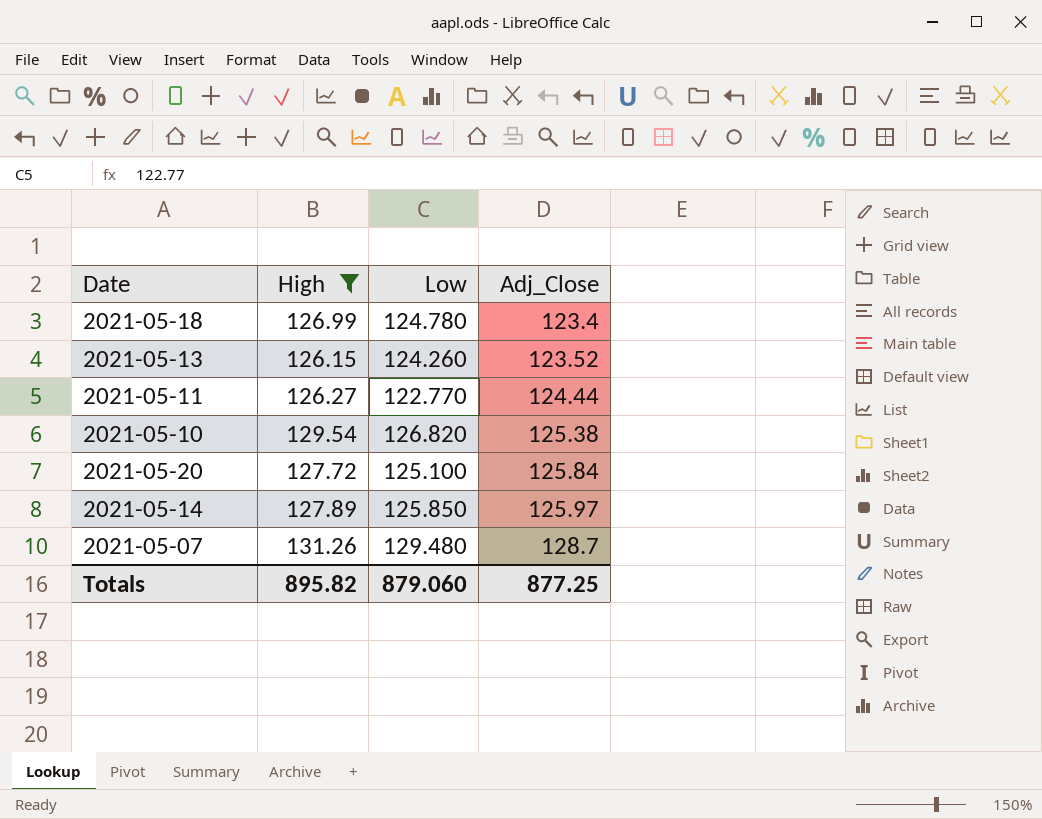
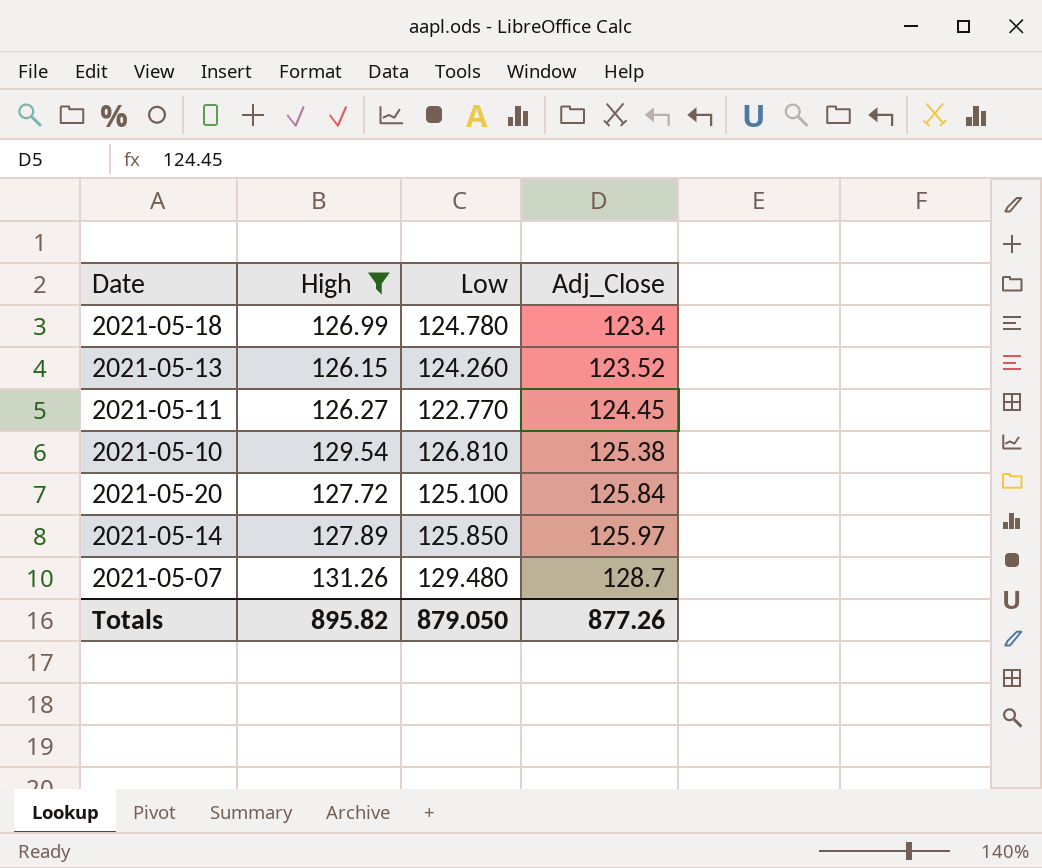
2021-05-11 | Adj_Close: 124.44 -> 124.45
2021-05-10 | Low: 126.820 -> 126.810
Totals | Low: 879.060 -> 879.050
Totals | Adj_Close: 877.25 -> 877.26

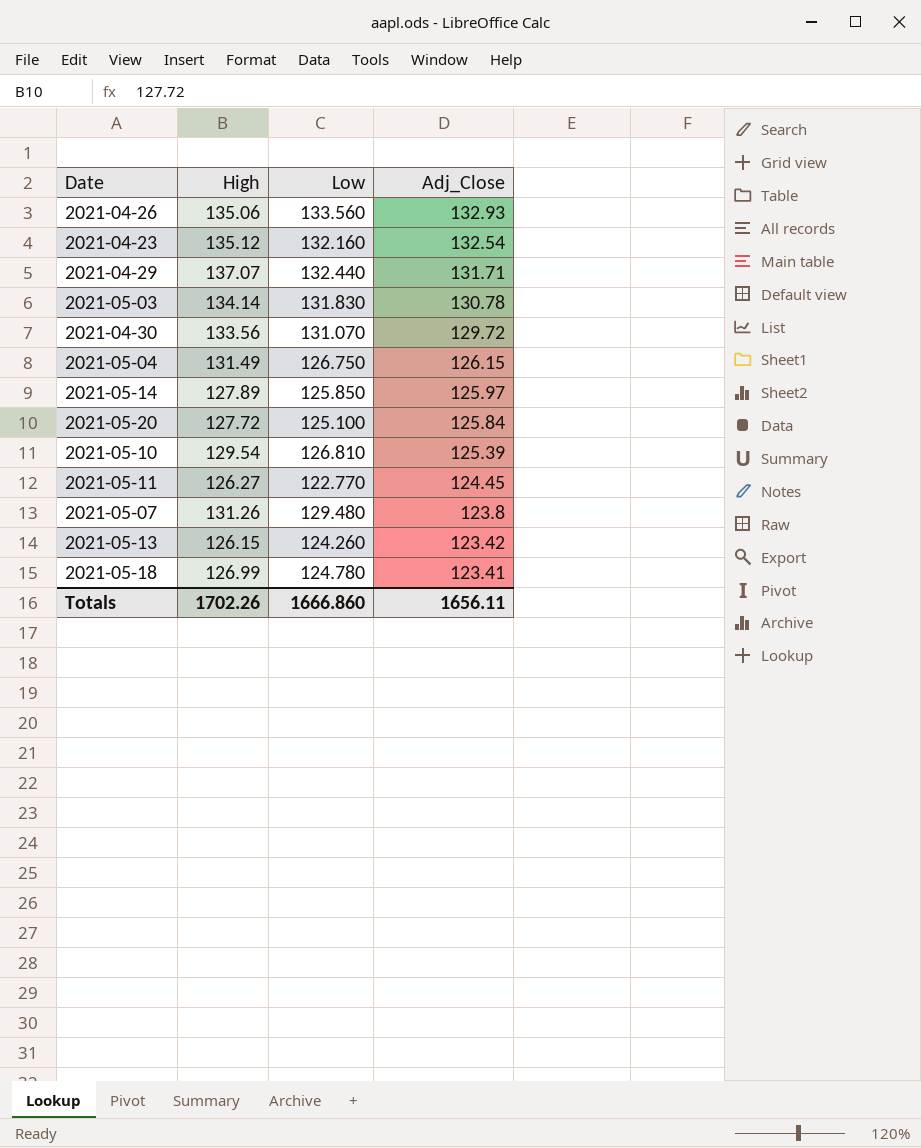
filter: High <= 131.26 -> none
row order: Adj_Close ascending -> Adj_Close descending
2021-05-10 | Adj_Close: 125.38 -> 125.39
2021-05-07 | Adj_Close: 128.7 -> 123.8
2021-05-13 | Adj_Close: 123.52 -> 123.42
2021-05-18 | Adj_Close: 123.4 -> 123.41
Totals | High: 895.82 -> 1702.26
Totals | Low: 879.050 -> 1666.860
Totals | Adj_Close: 877.26 -> 1656.11

